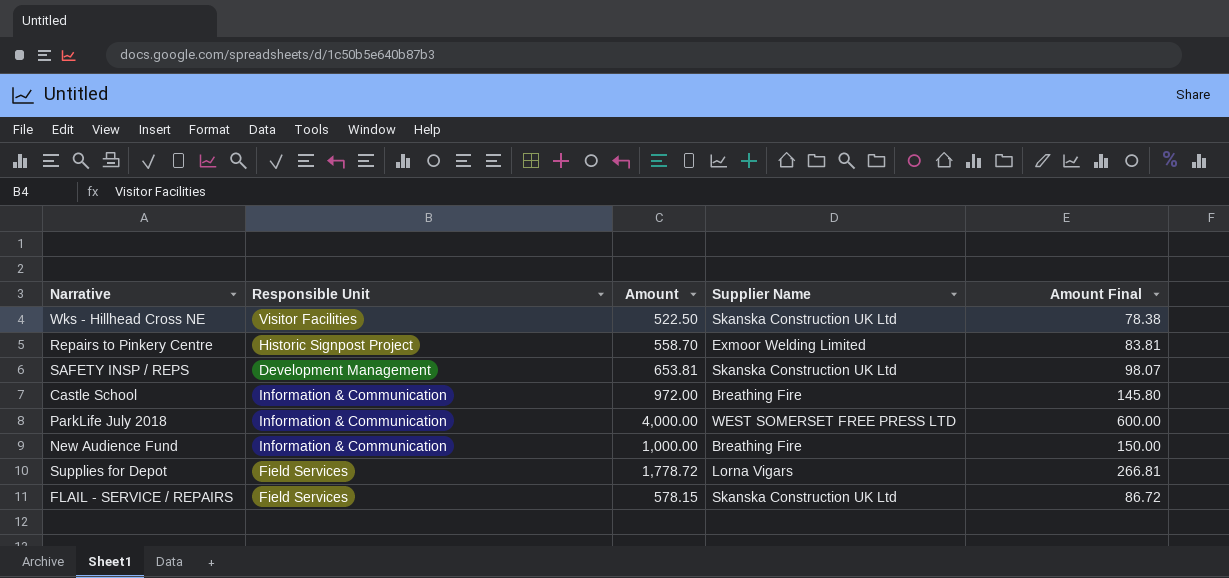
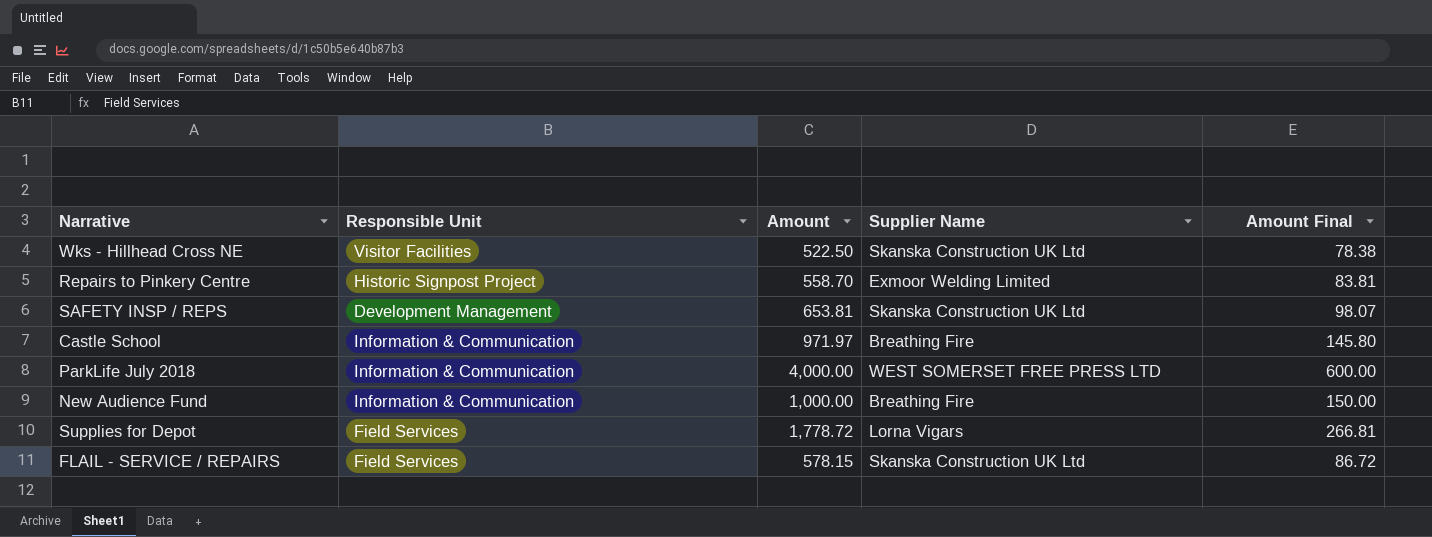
Castle School | Amount: 972.00 -> 971.97

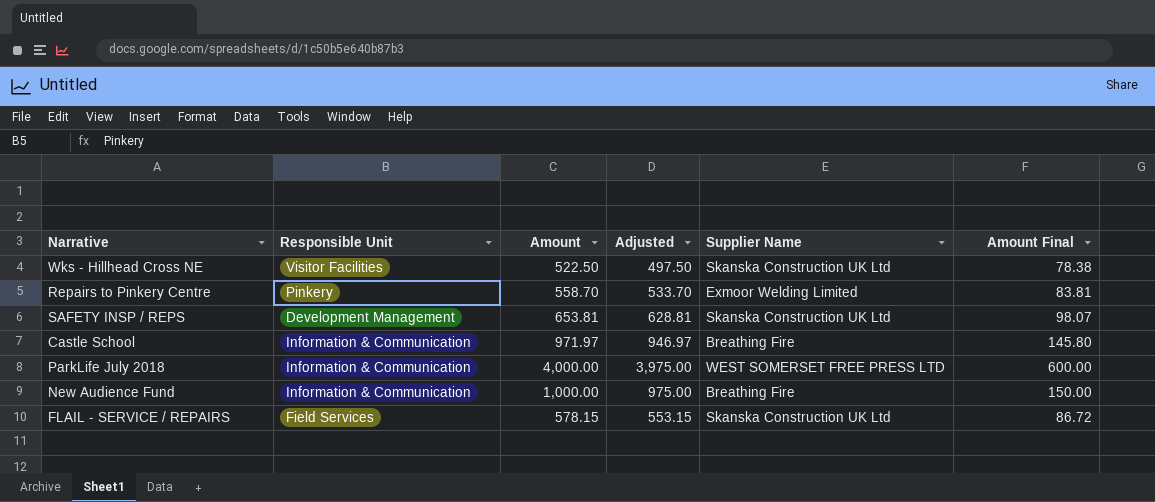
column Adjusted | formula: none -> [Amount] - 25
row Supplies for Depot: Field Services | 1,778.72 | Lorna Vigars | 266.81 -> none
Repairs to Pinkery Centre | Responsible Unit: Historic Signpost Project -> Pinkery

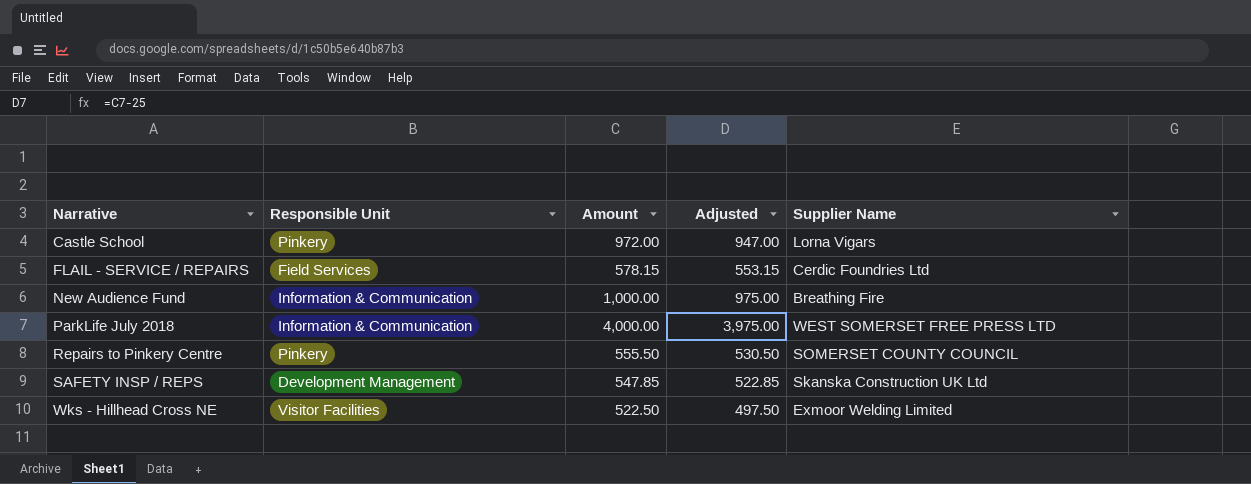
row order: none -> Narrative ascending
column Amount Final | formula: [Amount] * 0.15 -> none
Castle School | Responsible Unit: Information & Communication -> Pinkery
Castle School | Amount: 971.97 -> 972.00
Castle School | Adjusted: 946.97 -> 947.00
Castle School | Supplier Name: Breathing Fire -> Lorna Vigars
FLAIL - SERVICE / REPAIRS | Supplier Name: Skanska Construction UK Ltd -> Cerdic Foundries Ltd
Repairs to Pinkery Centre | Amount: 558.70 -> 555.50
Repairs to Pinkery Centre | Adjusted: 533.70 -> 530.50
Repairs to Pinkery Centre | Supplier Name: Exmoor Welding Limited -> SOMERSET COUNTY COUNCIL
SAFETY INSP / REPS | Amount: 653.81 -> 547.85
SAFETY INSP / REPS | Adjusted: 628.81 -> 522.85
Wks - Hillhead Cross NE | Supplier Name: Skanska Construction UK Ltd -> Exmoor Welding Limited

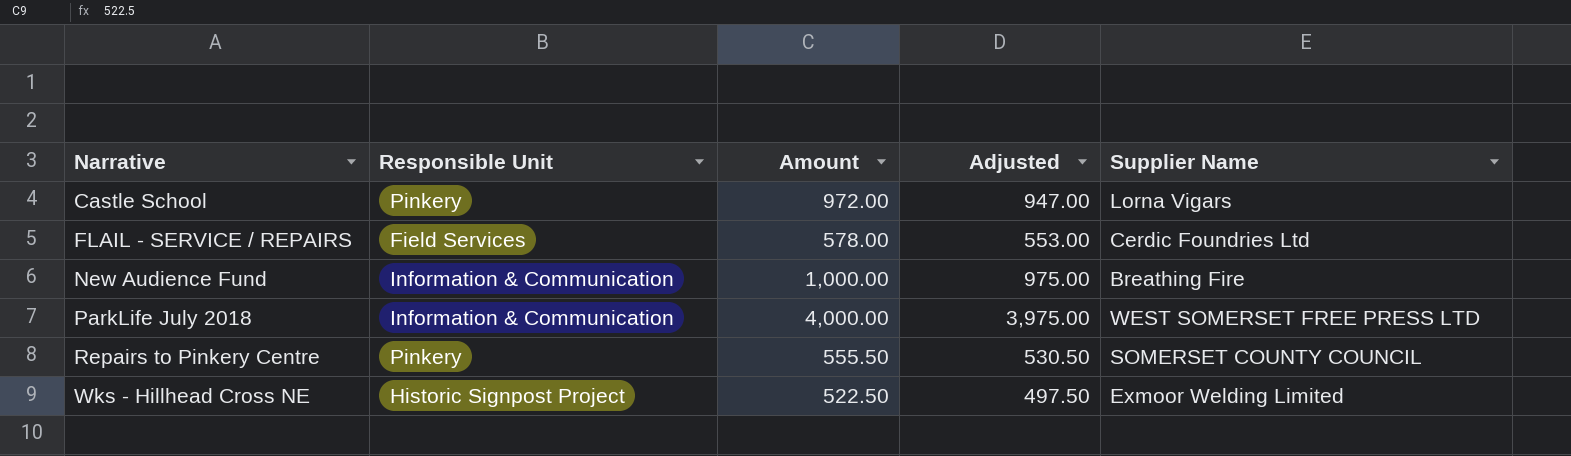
row SAFETY INSP / REPS: Development Management | 547.85 | 522.85 | Skanska Construction UK Ltd -> none
FLAIL - SERVICE / REPAIRS | Amount: 578.15 -> 578.00
FLAIL - SERVICE / REPAIRS | Adjusted: 553.15 -> 553.00
Wks - Hillhead Cross NE | Responsible Unit: Visitor Facilities -> Historic Signpost Project

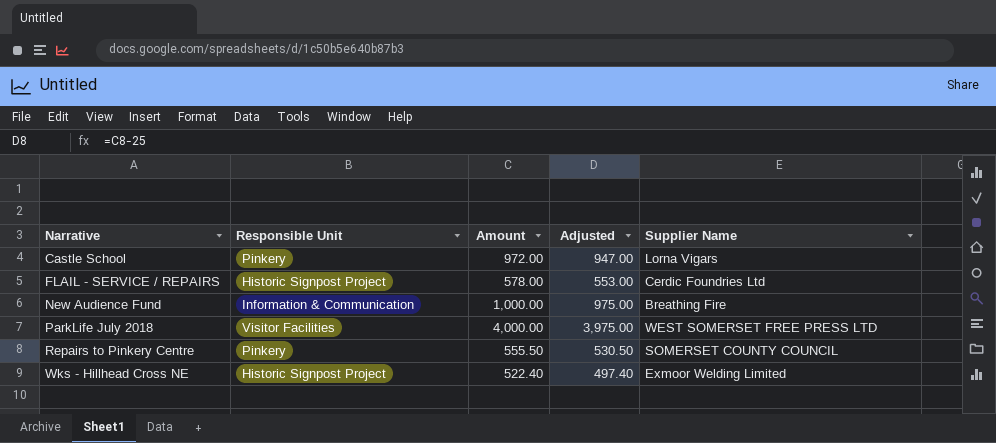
FLAIL - SERVICE / REPAIRS | Responsible Unit: Field Services -> Historic Signpost Project
ParkLife July 2018 | Responsible Unit: Information & Communication -> Visitor Facilities
Wks - Hillhead Cross NE | Amount: 522.50 -> 522.40
Wks - Hillhead Cross NE | Adjusted: 497.50 -> 497.40

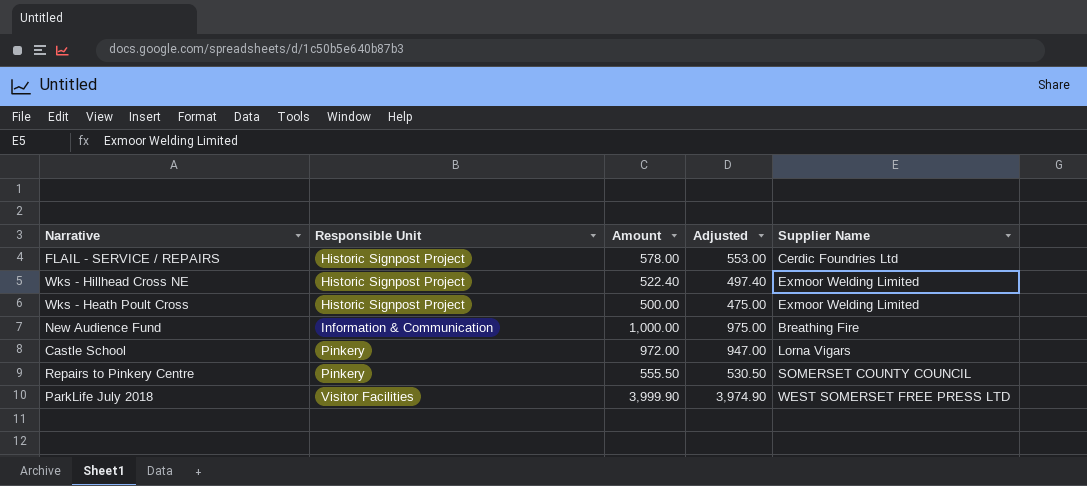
row order: Narrative ascending -> Responsible Unit ascending
row Wks - Heath Poult Cross: none -> Historic Signpost Project | 500.00 | 475.00 | Exmoor Welding Limited
ParkLife July 2018 | Amount: 4,000.00 -> 3,999.90
ParkLife July 2018 | Adjusted: 3,975.00 -> 3,974.90

